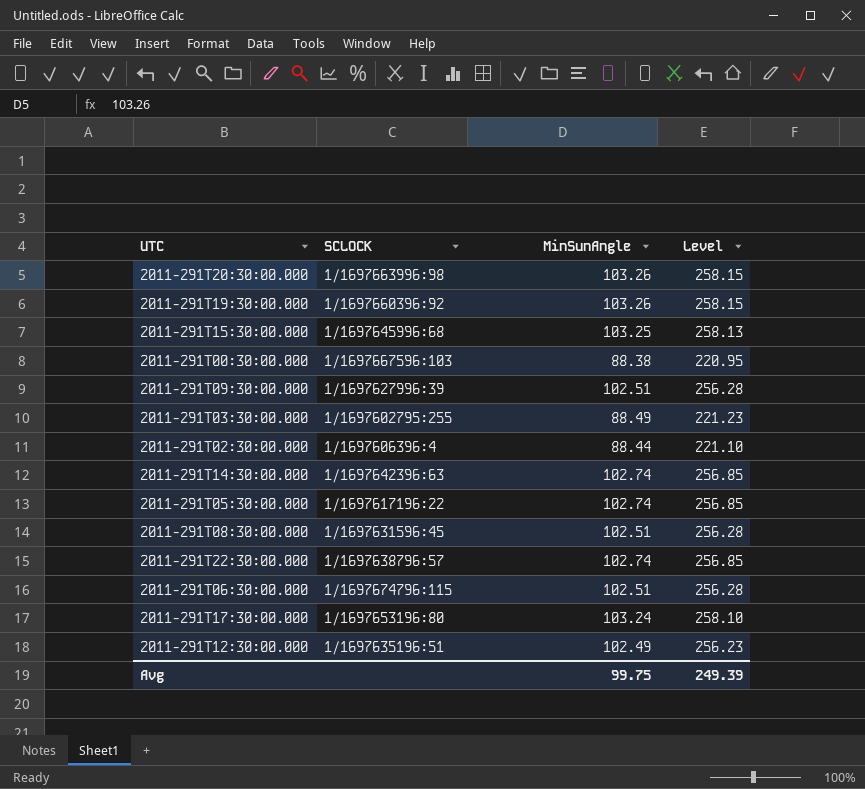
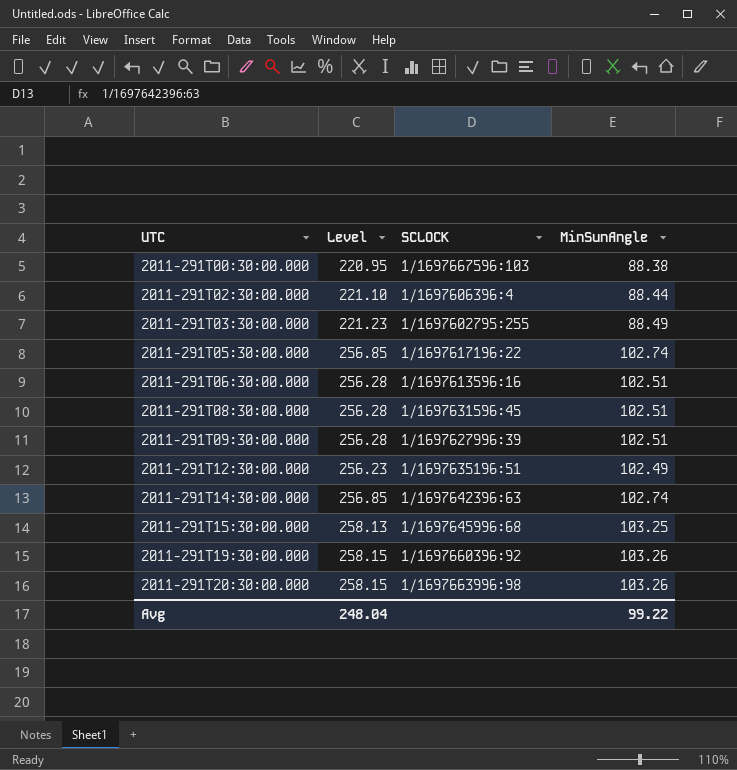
row order: none -> UTC ascending
column Level | position: 4 -> 2
row 2011-291T22:30:00.000: 1/1697638796:57 | 102.74 | 256.85 -> none
row 2011-291T17:30:00.000: 1/1697653196:80 | 103.24 | 258.10 -> none
2011-291T06:30:00.000 | SCLOCK: 1/1697674796:115 -> 1/1697613596:16
Avg | Level: 249.39 -> 248.04
Avg | MinSunAngle: 99.75 -> 99.22

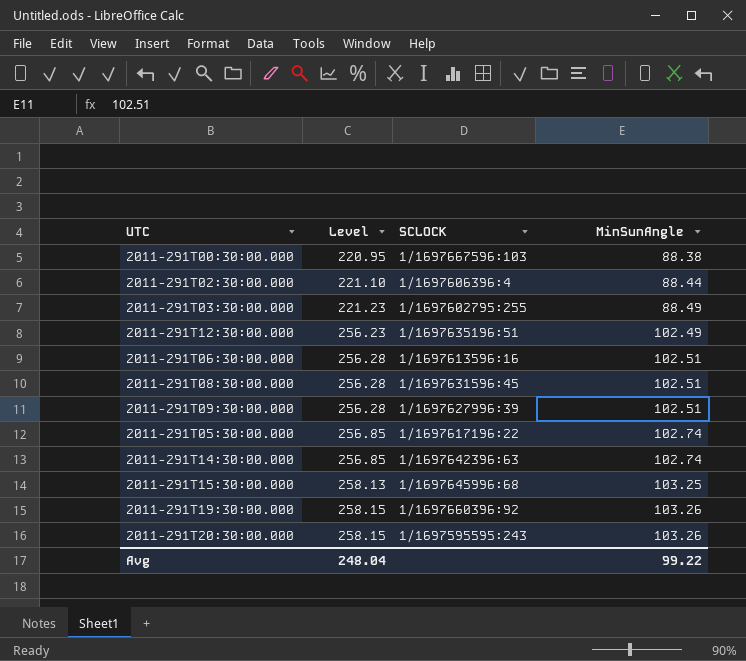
row order: UTC ascending -> Level ascending
2011-291T20:30:00.000 | SCLOCK: 1/1697663996:98 -> 1/1697595595:243

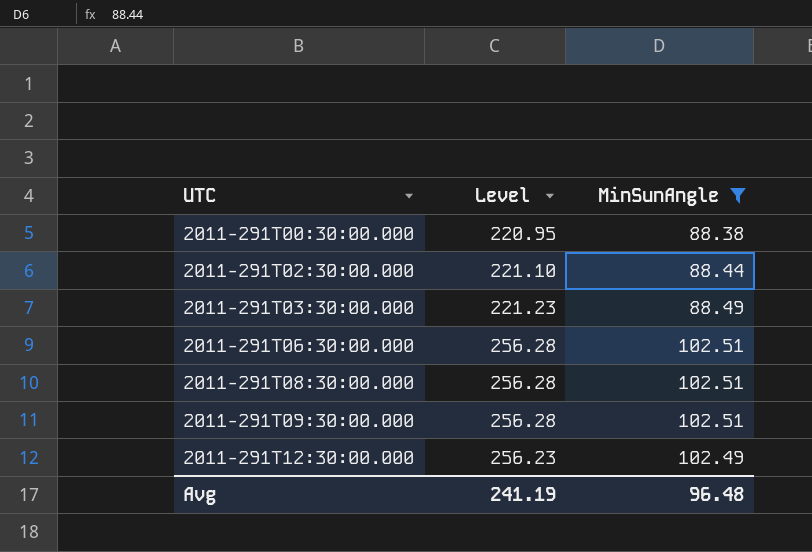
filter: none -> MinSunAngle <= 102.51
row order: Level ascending -> UTC ascending
column SCLOCK | position: 3 -> none
Avg | Level: 248.04 -> 241.19
Avg | MinSunAngle: 99.22 -> 96.48

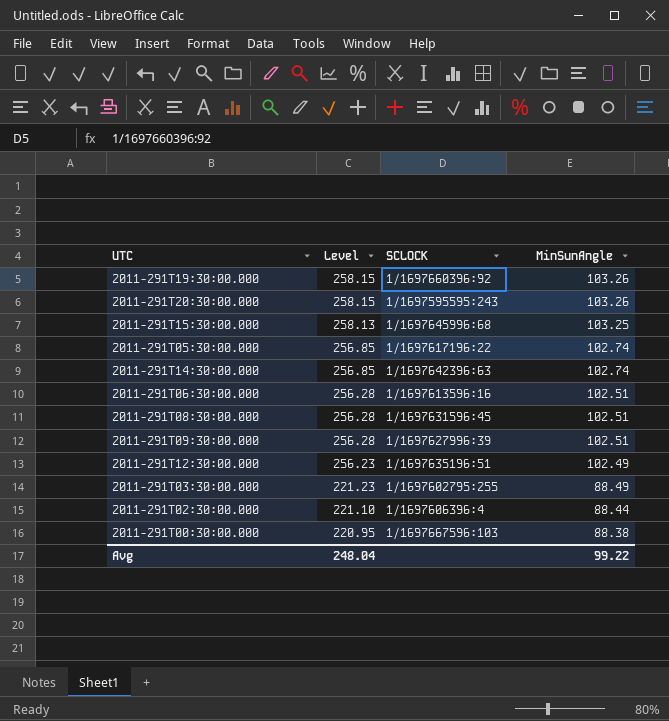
filter: MinSunAngle <= 102.51 -> none
row order: UTC ascending -> Level descending
column SCLOCK | position: none -> 3
Avg | Level: 241.19 -> 248.04
Avg | MinSunAngle: 96.48 -> 99.22

